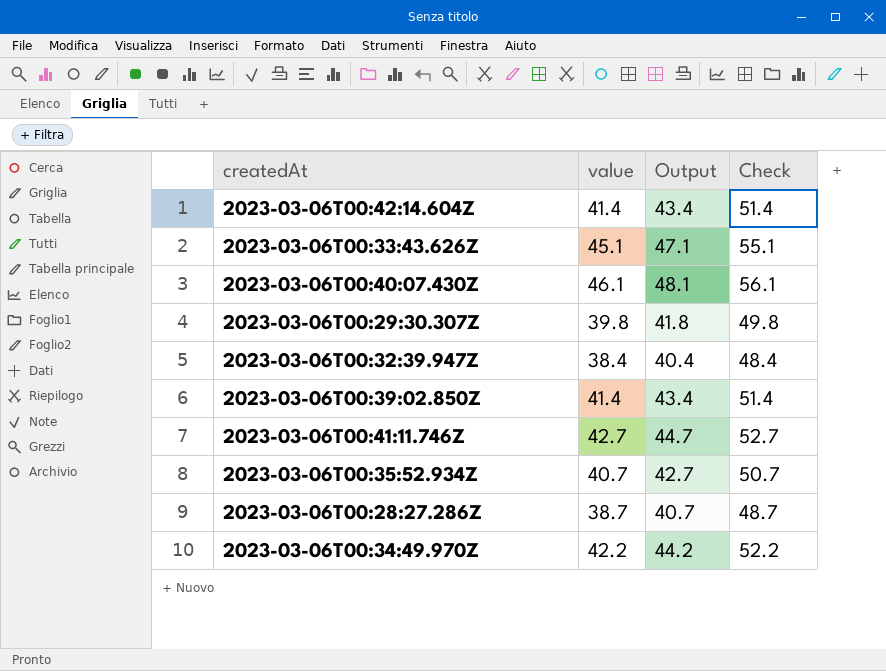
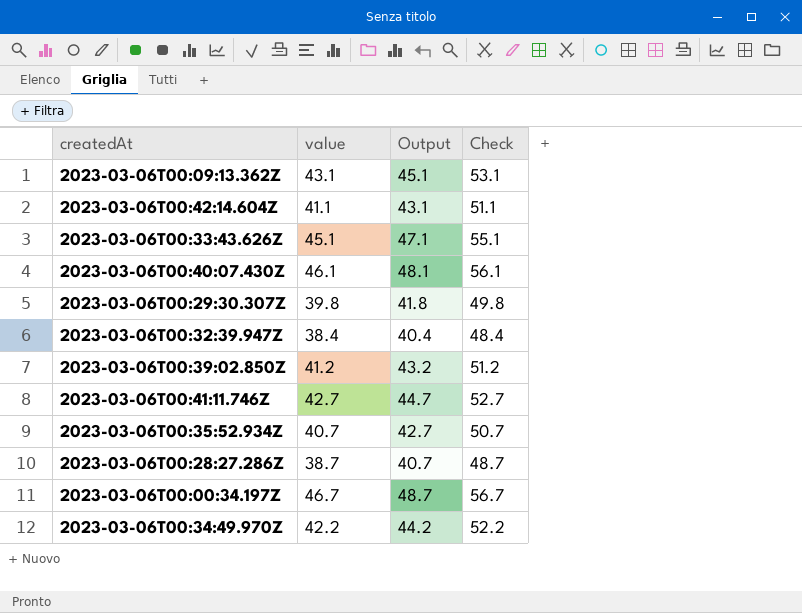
row 2023-03-06T00:09:13.362Z: none -> 43.1 | 45.1 | 53.1
2023-03-06T00:42:14.604Z | value: 41.4 -> 41.1
2023-03-06T00:42:14.604Z | Output: 43.4 -> 43.1
2023-03-06T00:42:14.604Z | Check: 51.4 -> 51.1
2023-03-06T00:39:02.850Z | value: 41.4 -> 41.2
2023-03-06T00:39:02.850Z | Output: 43.4 -> 43.2
2023-03-06T00:39:02.850Z | Check: 51.4 -> 51.2
row 2023-03-06T00:00:34.197Z: none -> 46.7 | 48.7 | 56.7

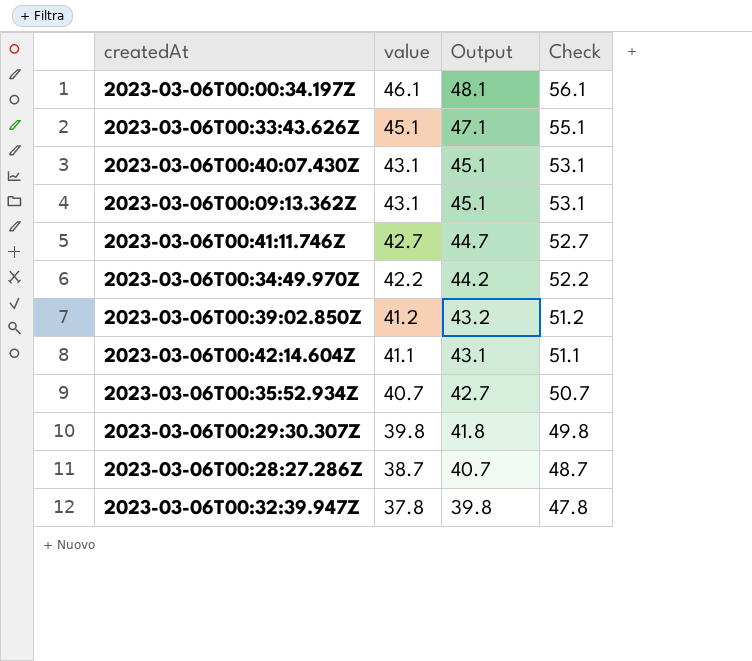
row order: none -> value descending
2023-03-06T00:00:34.197Z | value: 46.7 -> 46.1
2023-03-06T00:00:34.197Z | Output: 48.7 -> 48.1
2023-03-06T00:00:34.197Z | Check: 56.7 -> 56.1
2023-03-06T00:40:07.430Z | value: 46.1 -> 43.1
2023-03-06T00:40:07.430Z | Output: 48.1 -> 45.1
2023-03-06T00:40:07.430Z | Check: 56.1 -> 53.1
2023-03-06T00:32:39.947Z | value: 38.4 -> 37.8
2023-03-06T00:32:39.947Z | Output: 40.4 -> 39.8
2023-03-06T00:32:39.947Z | Check: 48.4 -> 47.8

